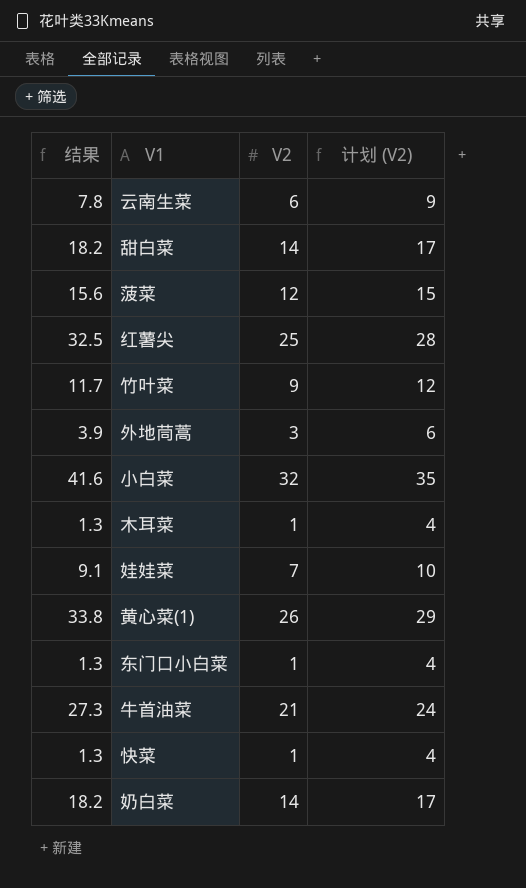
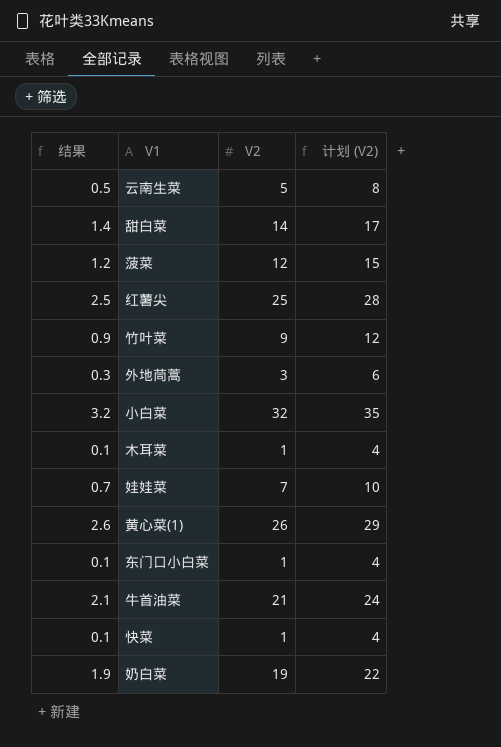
column 结果 | formula: [V2] * 1.3 -> [V2] * 0.1
云南生菜 | V2: 6 -> 5
云南生菜 | 计划 (V2): 9 -> 8
奶白菜 | V2: 14 -> 19
奶白菜 | 计划 (V2): 17 -> 22

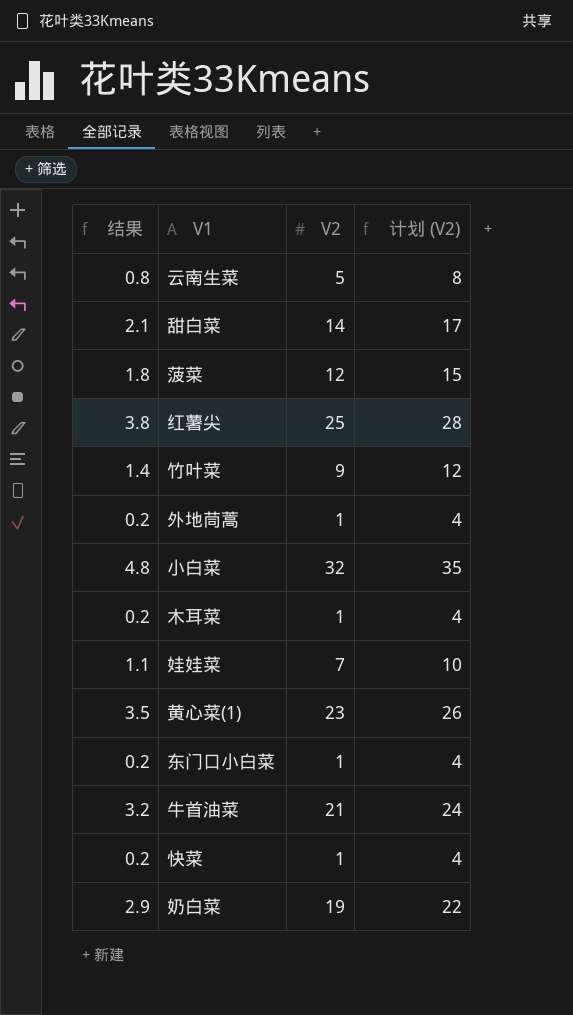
column 结果 | formula: [V2] * 0.1 -> [V2] * 0.15
外地茼蒿 | V2: 3 -> 1
外地茼蒿 | 计划 (V2): 6 -> 4
黄心菜(1) | V2: 26 -> 23
黄心菜(1) | 计划 (V2): 29 -> 26

